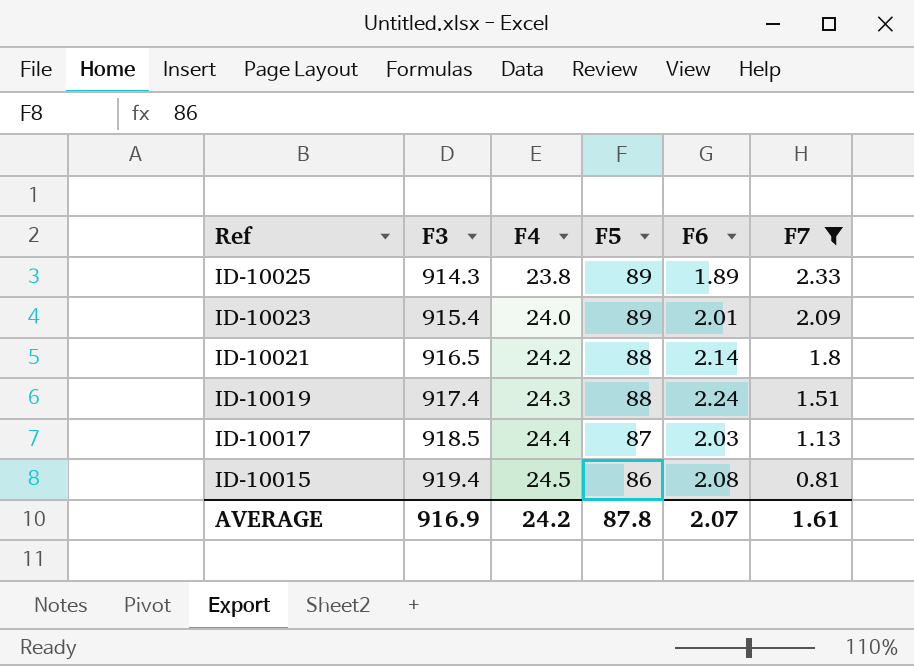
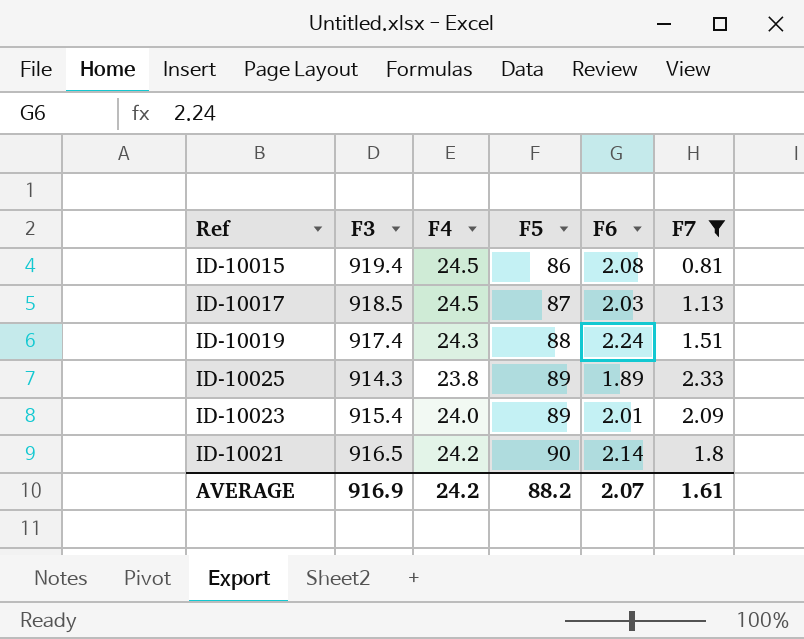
row order: Ref descending -> F5 ascending
ID-10017 | F4: 24.4 -> 24.5
ID-10021 | F5: 88 -> 90
AVERAGE | F5: 87.8 -> 88.2

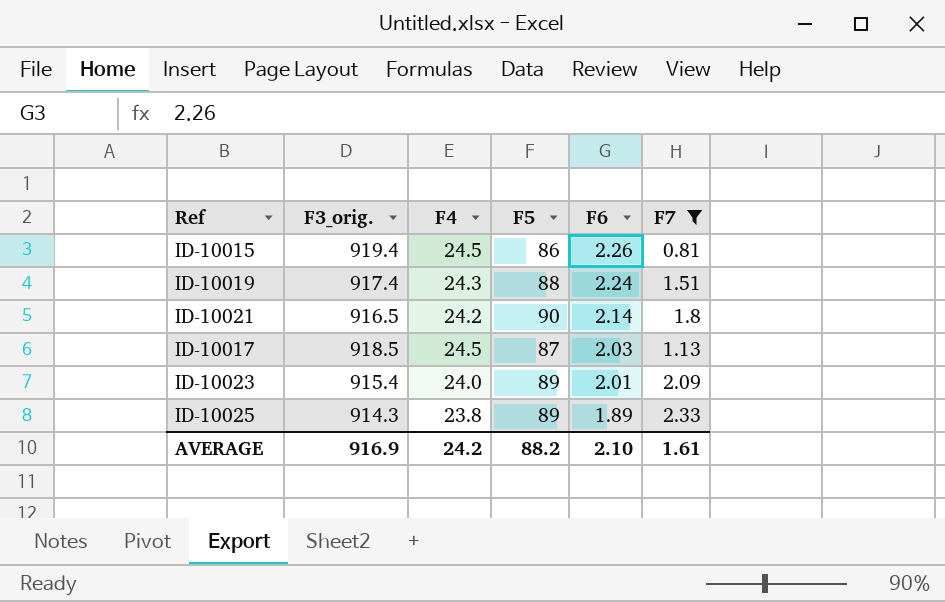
row order: F5 ascending -> F6 descending
column name: F3 -> F3_orig.
ID-10015 | F6: 2.08 -> 2.26
AVERAGE | F6: 2.07 -> 2.10

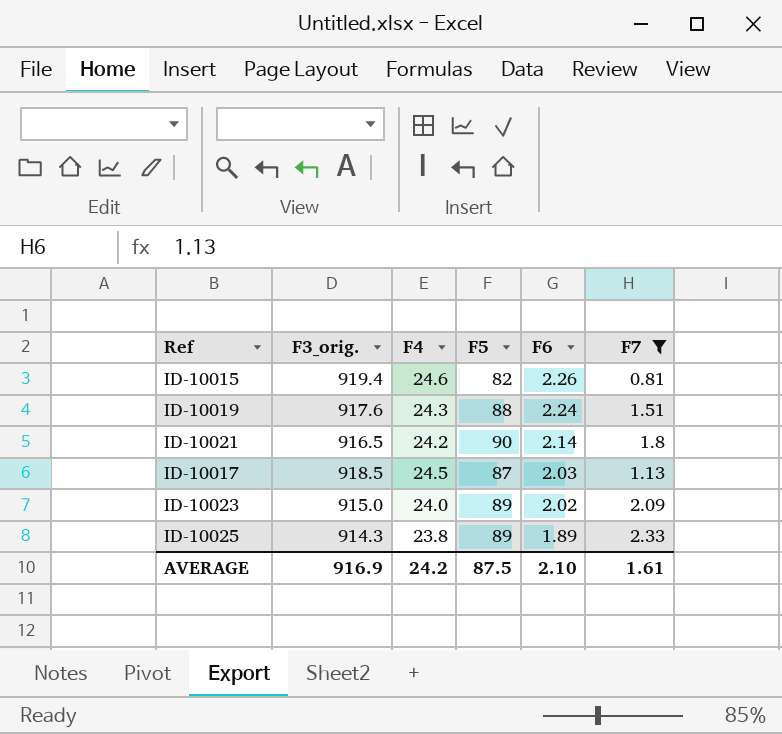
ID-10015 | F4: 24.5 -> 24.6
ID-10015 | F5: 86 -> 82
ID-10019 | F3_orig.: 917.4 -> 917.6
ID-10023 | F3_orig.: 915.4 -> 915.0
ID-10023 | F6: 2.01 -> 2.02
AVERAGE | F5: 88.2 -> 87.5

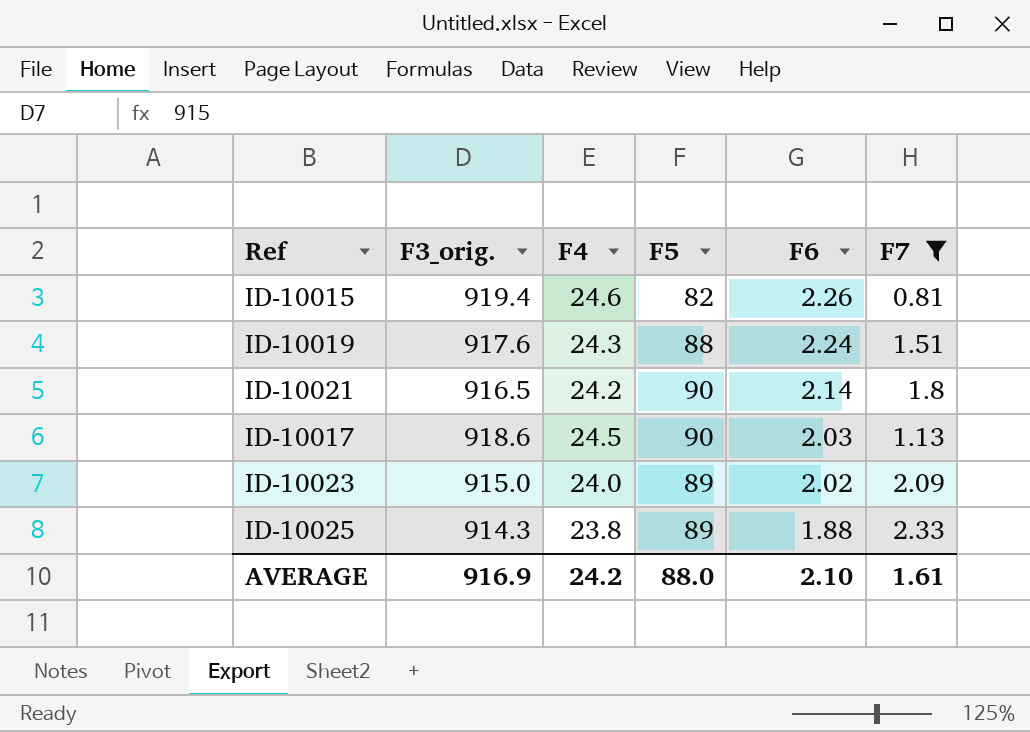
ID-10017 | F3_orig.: 918.5 -> 918.6
ID-10017 | F5: 87 -> 90
ID-10025 | F6: 1.89 -> 1.88
AVERAGE | F5: 87.5 -> 88.0

